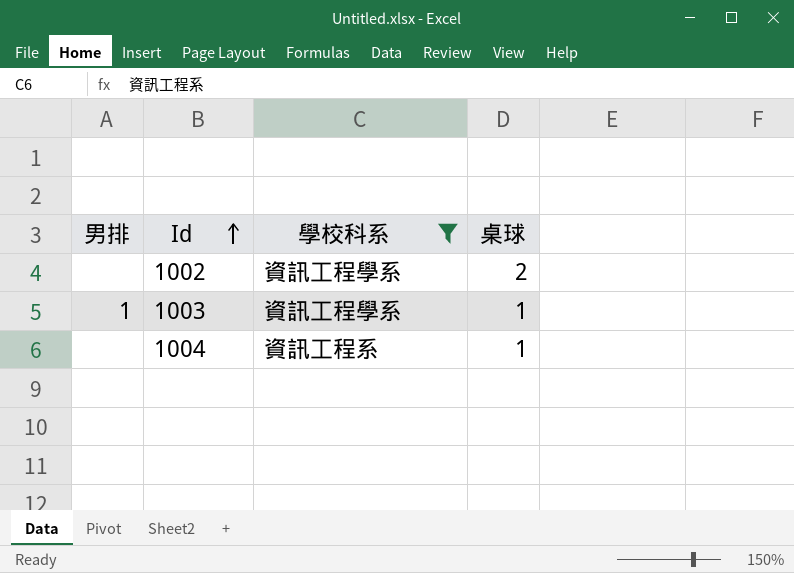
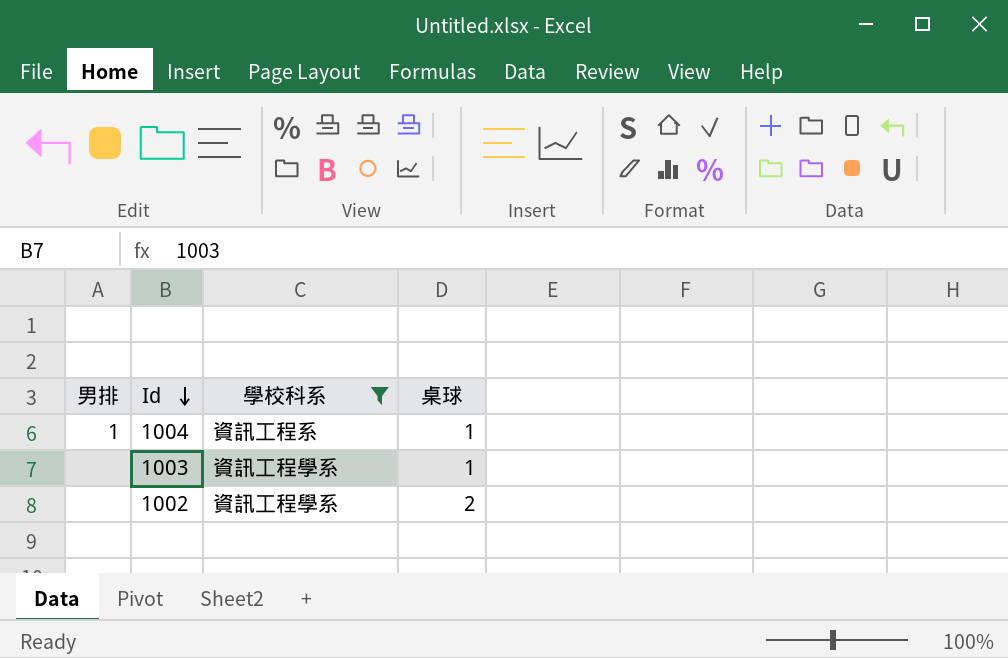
row order: Id ascending -> Id descending
1004 | 男排: none -> 1
1003 | 男排: 1 -> none

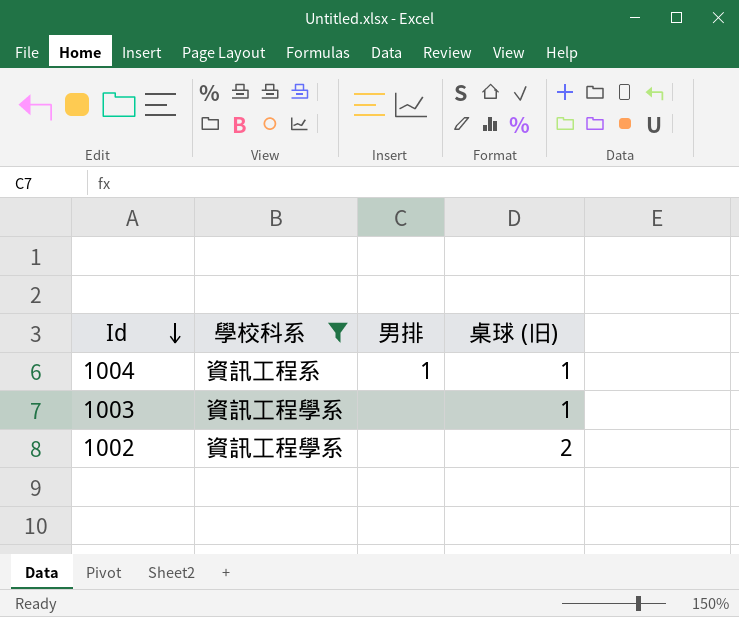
column 男排 | position: 1 -> 3
column name: 桌球 -> 桌球 (旧)

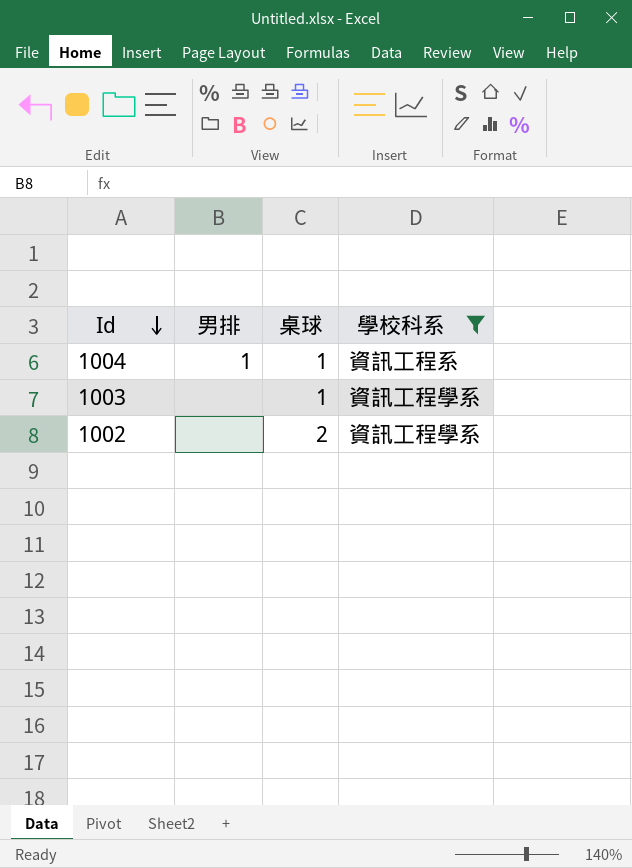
column name: 桌球 (旧) -> 桌球
column 學校科系 | position: 2 -> 4

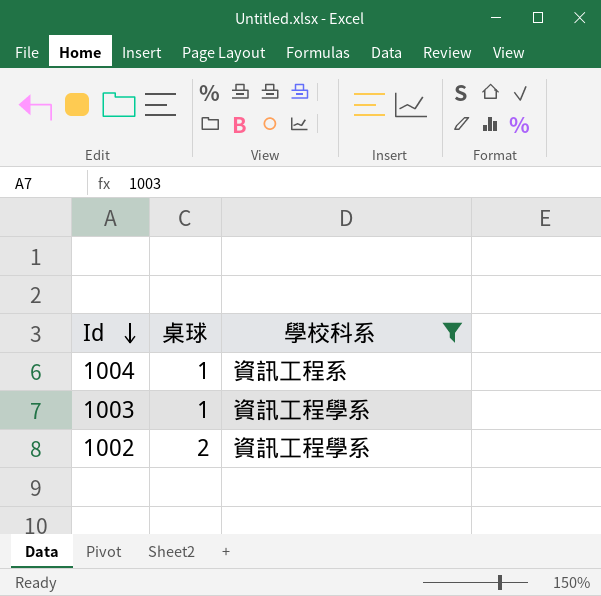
column 男排 | position: 2 -> none

